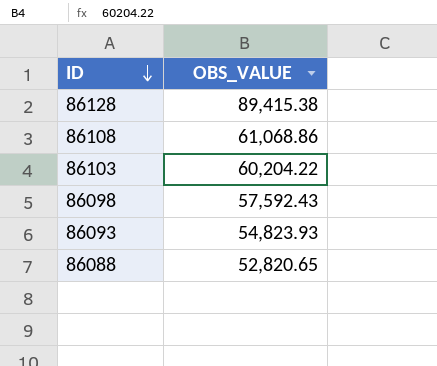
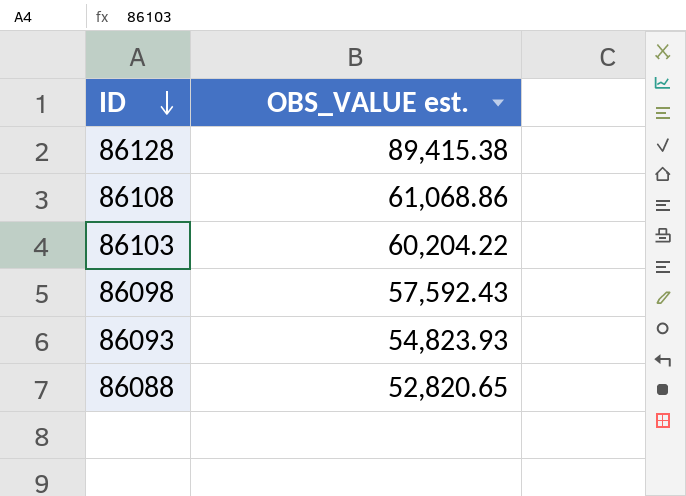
column name: OBS_VALUE -> OBS_VALUE est.

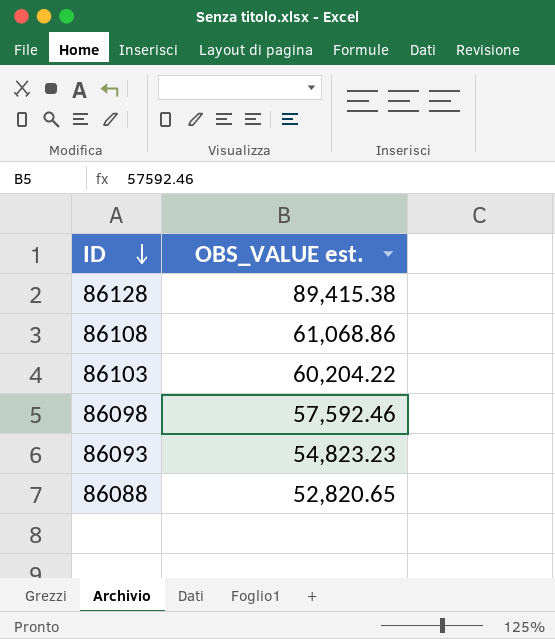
86098 | OBS_VALUE est.: 57,592.43 -> 57,592.46
86093 | OBS_VALUE est.: 54,823.93 -> 54,823.23

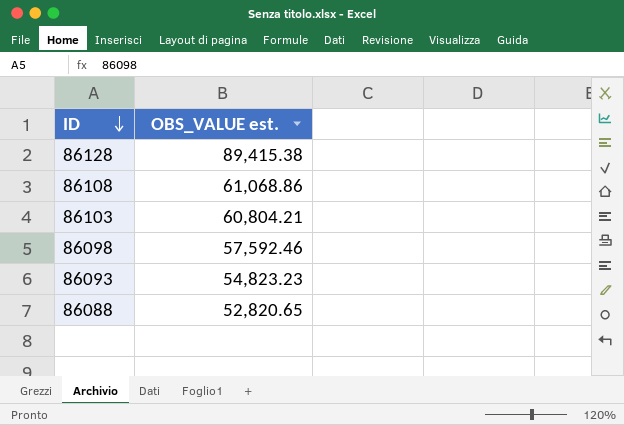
86103 | OBS_VALUE est.: 60,204.22 -> 60,804.21

